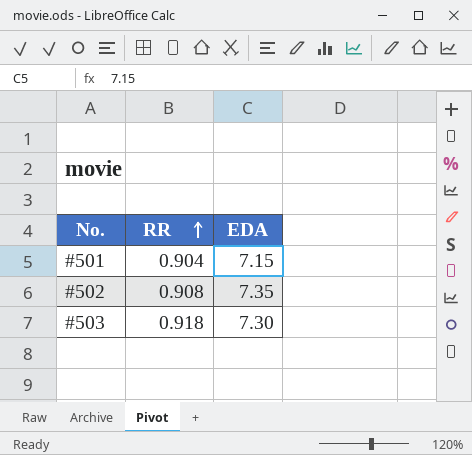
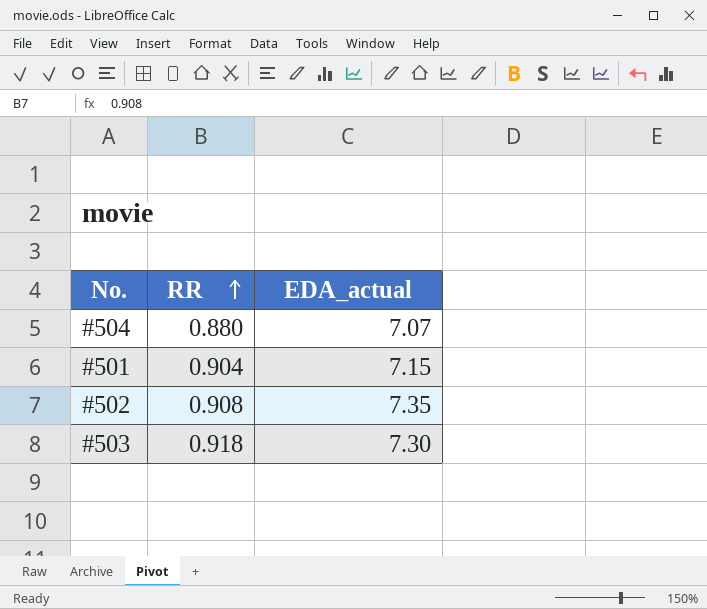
column name: EDA -> EDA_actual
row #504: none -> 0.880 | 7.07

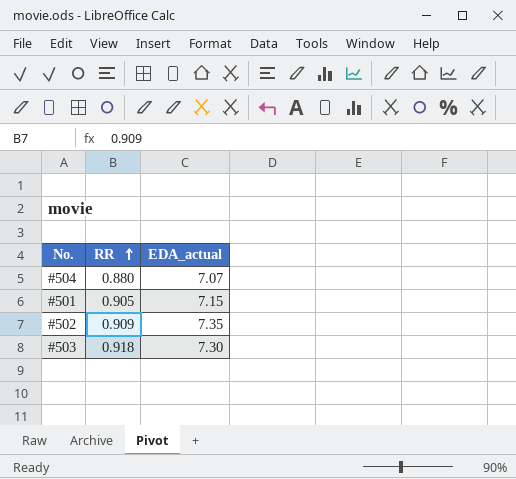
#501 | RR: 0.904 -> 0.905
#502 | RR: 0.908 -> 0.909

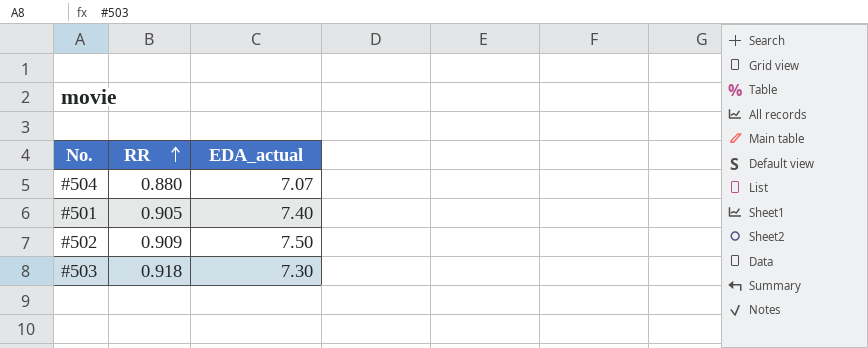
#501 | EDA_actual: 7.15 -> 7.40
#502 | EDA_actual: 7.35 -> 7.50

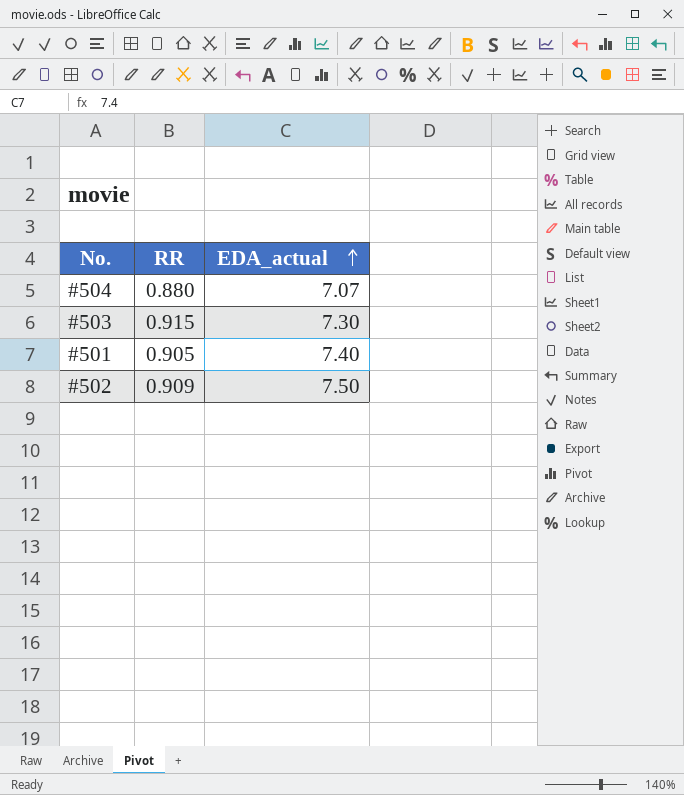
row order: RR ascending -> EDA_actual ascending
#503 | RR: 0.918 -> 0.915

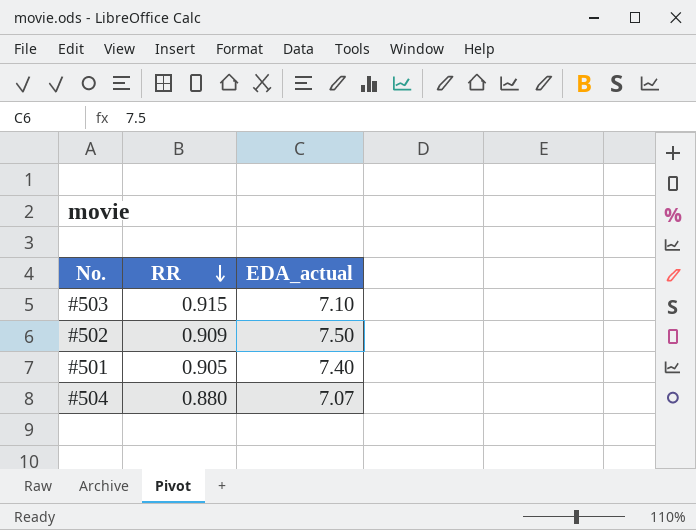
row order: EDA_actual ascending -> RR descending
#503 | EDA_actual: 7.30 -> 7.10

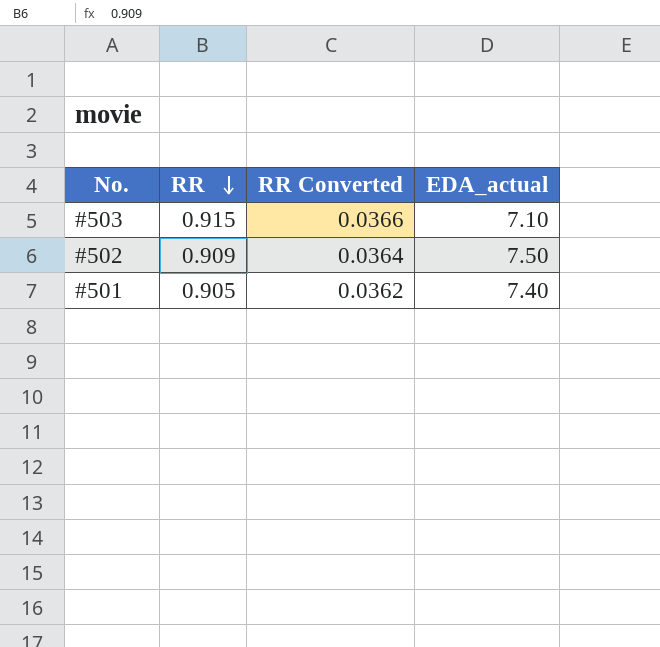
column RR Converted | formula: none -> [RR] * 0.04
row #504: 0.880 | 7.07 -> none

